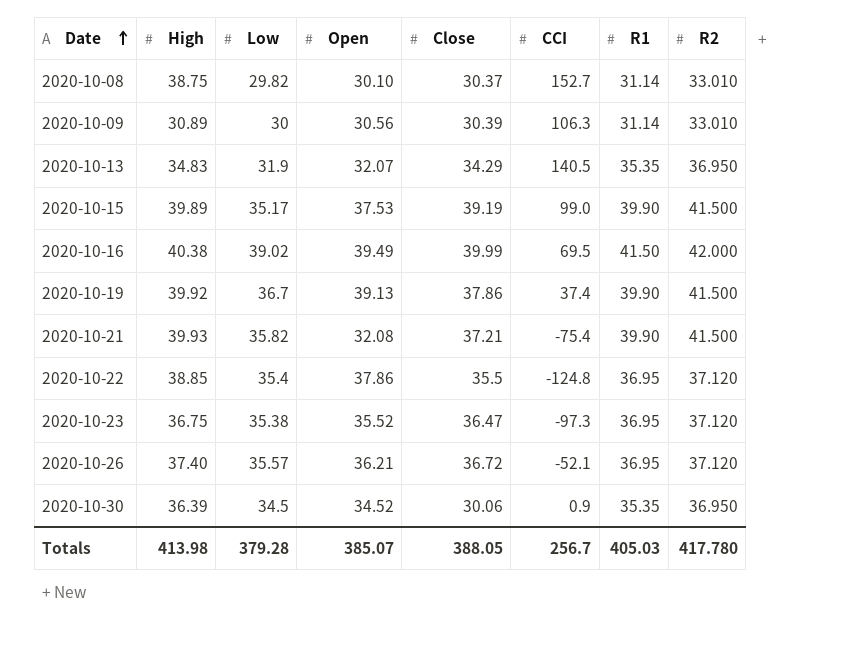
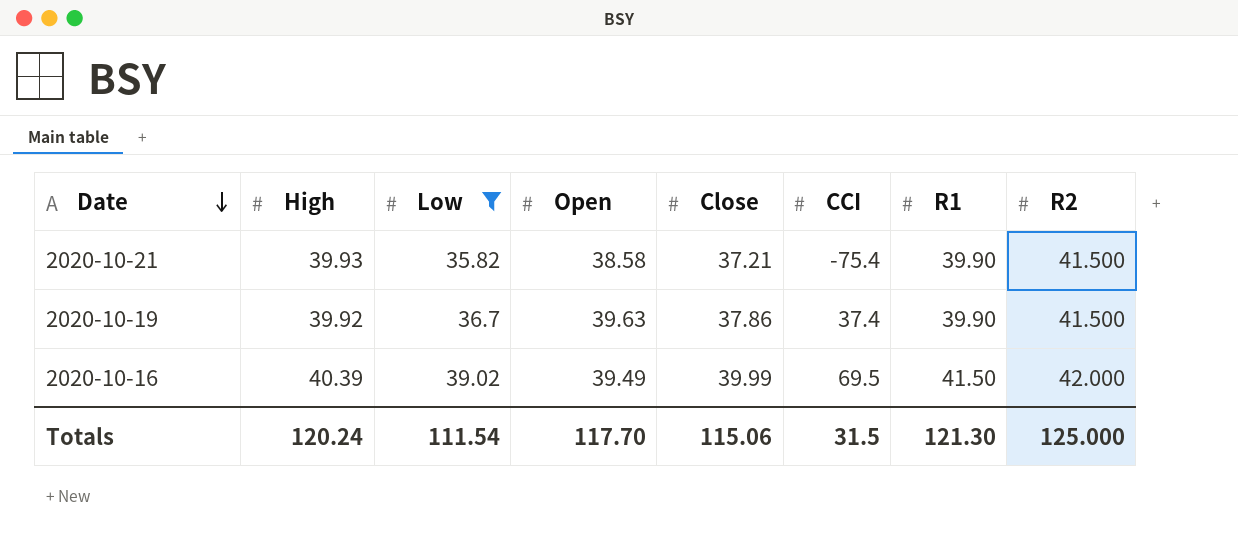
filter: none -> Low >= 35.82
row order: Date ascending -> Date descending
2020-10-21 | Open: 32.08 -> 38.58
2020-10-19 | Open: 39.13 -> 39.63
2020-10-16 | High: 40.38 -> 40.39
Totals | High: 413.98 -> 120.24
Totals | Low: 379.28 -> 111.54
Totals | Open: 385.07 -> 117.70
Totals | Close: 388.05 -> 115.06
Totals | CCI: 256.7 -> 31.5
Totals | R1: 405.03 -> 121.30
Totals | R2: 417.780 -> 125.000

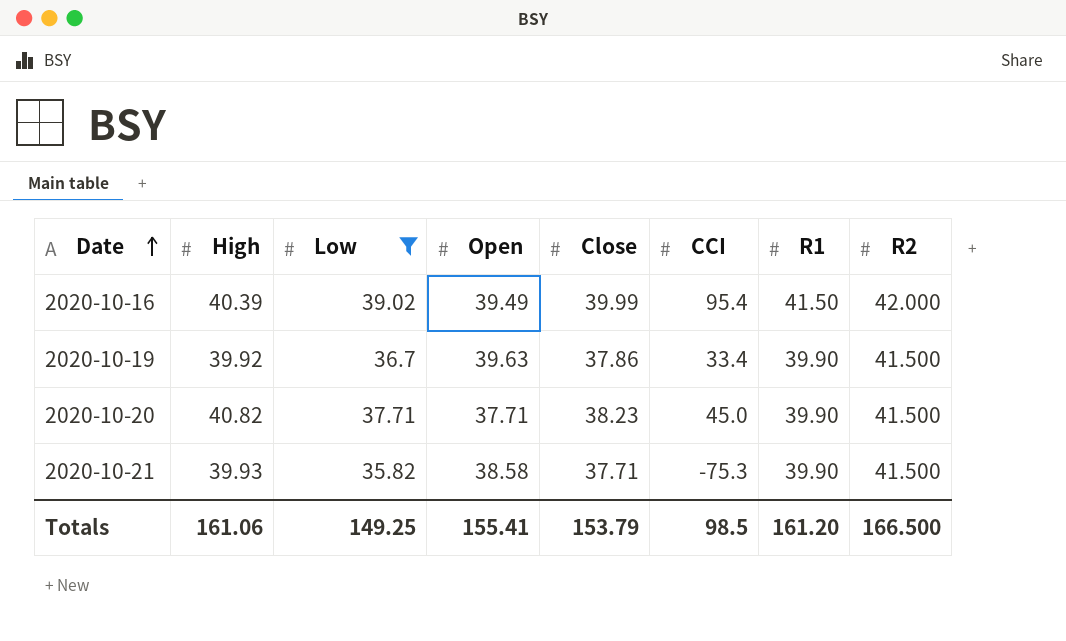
row order: Date descending -> Date ascending
2020-10-16 | CCI: 69.5 -> 95.4
2020-10-19 | CCI: 37.4 -> 33.4
row 2020-10-20: none -> 40.82 | 37.71 | 37.71 | 38.23 | 45.0 | 39.90 | 41.500
2020-10-21 | Close: 37.21 -> 37.71
2020-10-21 | CCI: -75.4 -> -75.3
Totals | High: 120.24 -> 161.06
Totals | Low: 111.54 -> 149.25
Totals | Open: 117.70 -> 155.41
Totals | Close: 115.06 -> 153.79
Totals | CCI: 31.5 -> 98.5
Totals | R1: 121.30 -> 161.20
Totals | R2: 125.000 -> 166.500

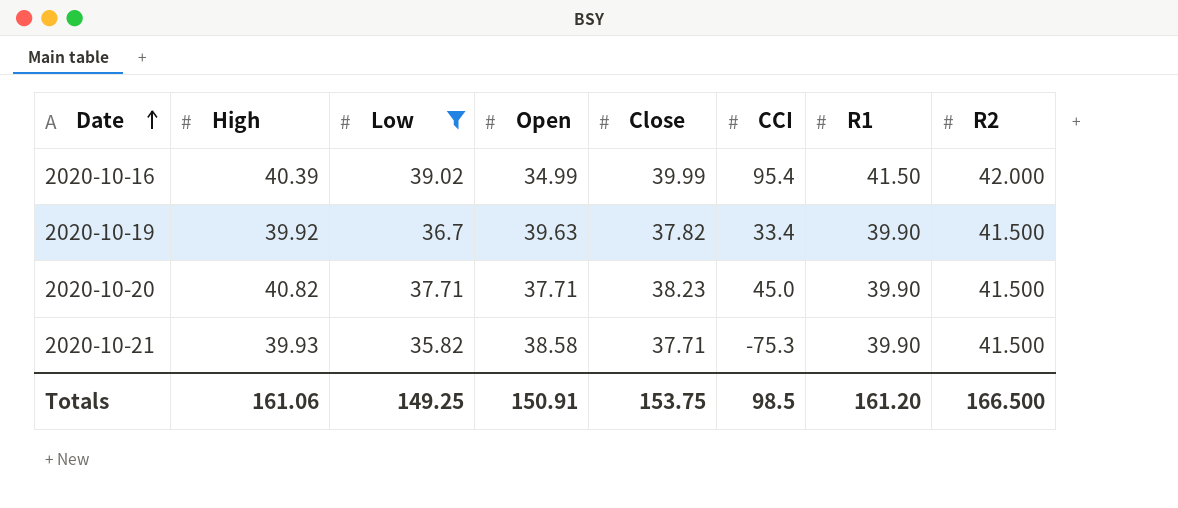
2020-10-16 | Open: 39.49 -> 34.99
2020-10-19 | Close: 37.86 -> 37.82
Totals | Open: 155.41 -> 150.91
Totals | Close: 153.79 -> 153.75

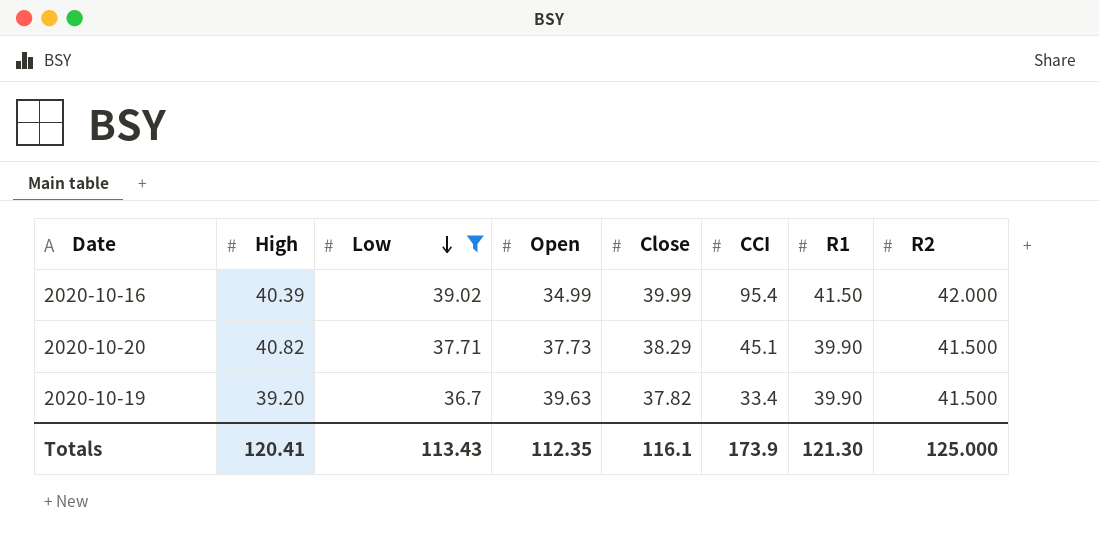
row order: Date ascending -> Low descending
row 2020-10-21: 39.93 | 35.82 | 38.58 | 37.71 | -75.3 | 39.90 | 41.500 -> none
2020-10-20 | Open: 37.71 -> 37.73
2020-10-20 | Close: 38.23 -> 38.29
2020-10-20 | CCI: 45.0 -> 45.1
2020-10-19 | High: 39.92 -> 39.20
Totals | High: 161.06 -> 120.41
Totals | Low: 149.25 -> 113.43
Totals | Open: 150.91 -> 112.35
Totals | Close: 153.75 -> 116.1
Totals | CCI: 98.5 -> 173.9
Totals | R1: 161.20 -> 121.30
Totals | R2: 166.500 -> 125.000

